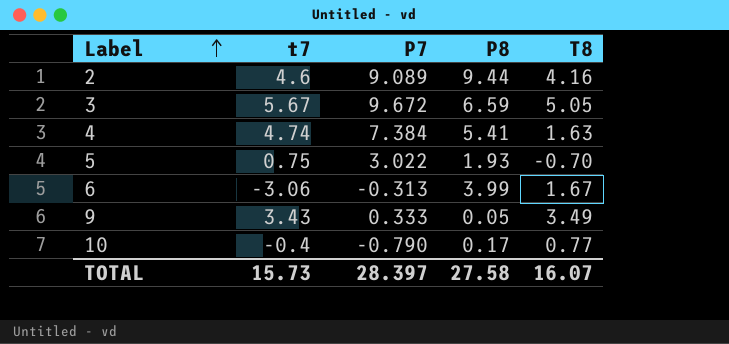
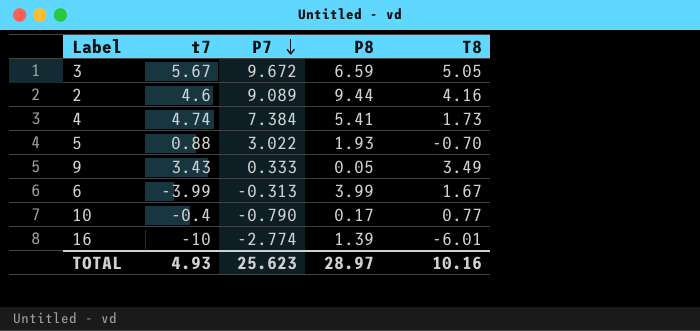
row order: Label ascending -> P7 descending
4 | T8: 1.63 -> 1.73
5 | t7: 0.75 -> 0.88
6 | t7: -3.06 -> -3.99
row 16: none -> -10 | -2.774 | 1.39 | -6.01
TOTAL | t7: 15.73 -> 4.93
TOTAL | P7: 28.397 -> 25.623
TOTAL | P8: 27.58 -> 28.97
TOTAL | T8: 16.07 -> 10.16

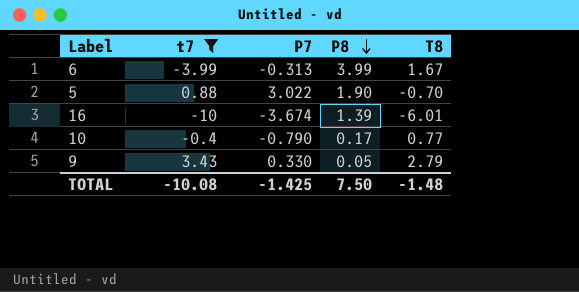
filter: none -> t7 <= 3.43
row order: P7 descending -> P8 descending
5 | P8: 1.93 -> 1.90
16 | P7: -2.774 -> -3.674
9 | P7: 0.333 -> 0.330
9 | T8: 3.49 -> 2.79
TOTAL | t7: 4.93 -> -10.08
TOTAL | P7: 25.623 -> -1.425
TOTAL | P8: 28.97 -> 7.50
TOTAL | T8: 10.16 -> -1.48

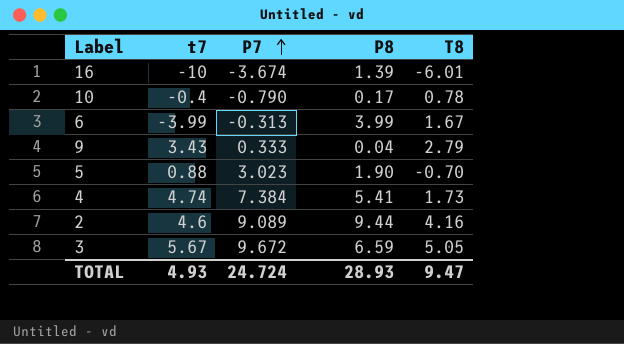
filter: t7 <= 3.43 -> none
row order: P8 descending -> P7 ascending
10 | T8: 0.77 -> 0.78
9 | P7: 0.330 -> 0.333
9 | P8: 0.05 -> 0.04
5 | P7: 3.022 -> 3.023
TOTAL | t7: -10.08 -> 4.93
TOTAL | P7: -1.425 -> 24.724
TOTAL | P8: 7.50 -> 28.93
TOTAL | T8: -1.48 -> 9.47

